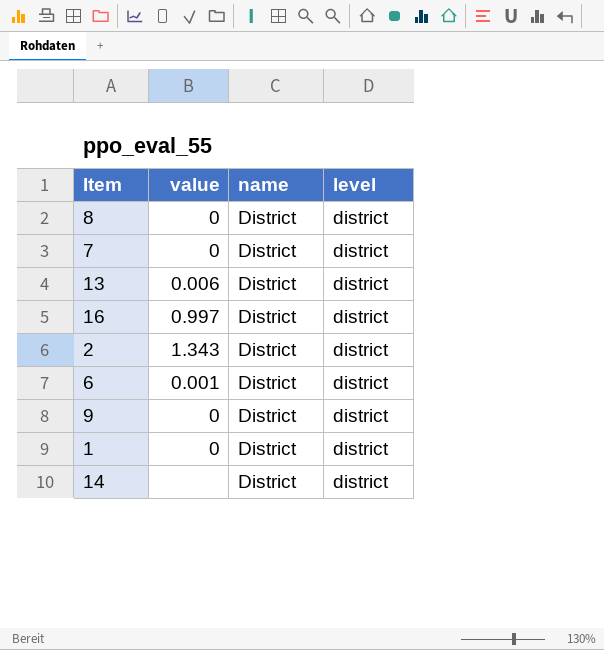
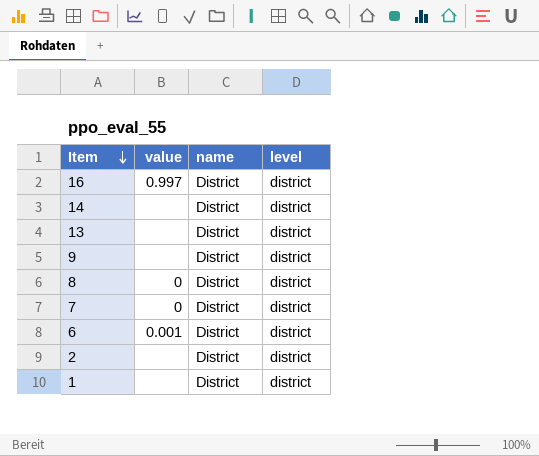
row order: none -> Item descending
13 | value: 0.006 -> none
9 | value: 0 -> none
2 | value: 1.343 -> none
1 | value: 0 -> none

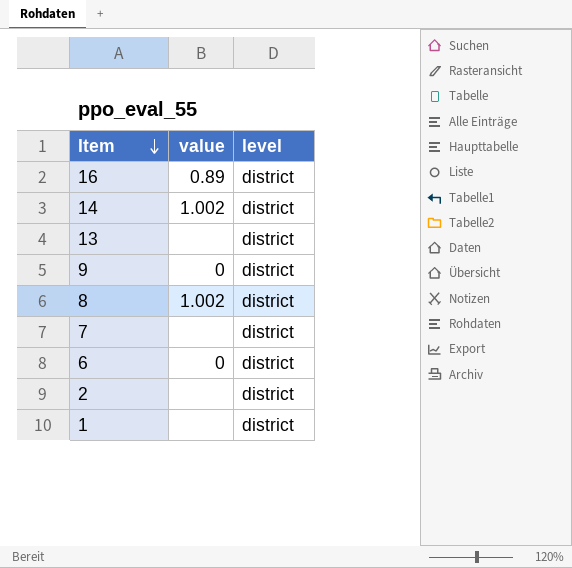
column name | position: 3 -> none
16 | value: 0.997 -> 0.89
14 | value: none -> 1.002
9 | value: none -> 0
8 | value: 0 -> 1.002
7 | value: 0 -> none
6 | value: 0.001 -> 0

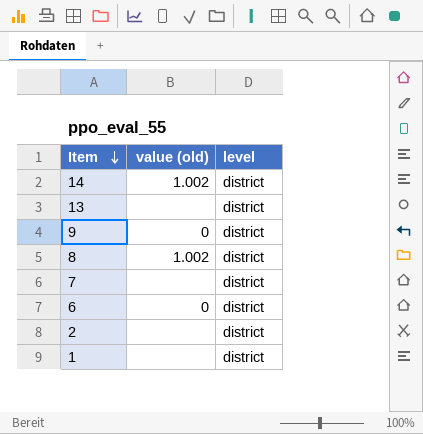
column name: value -> value (old)
row 16: 0.89 | district -> none

